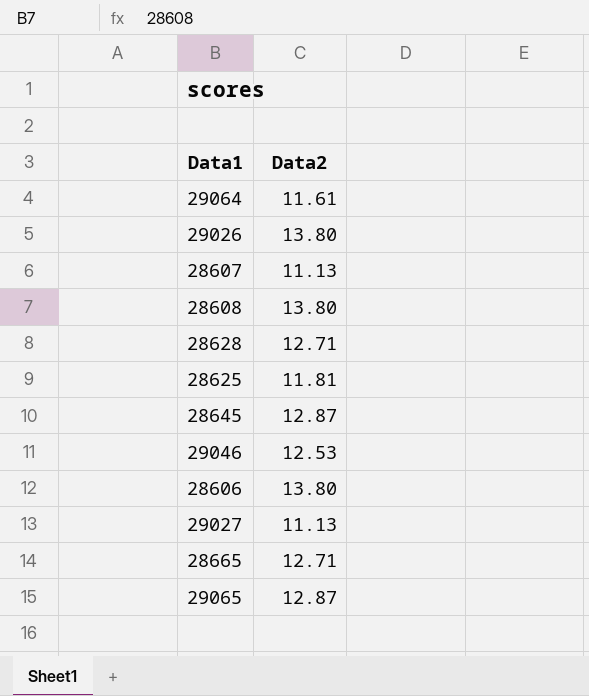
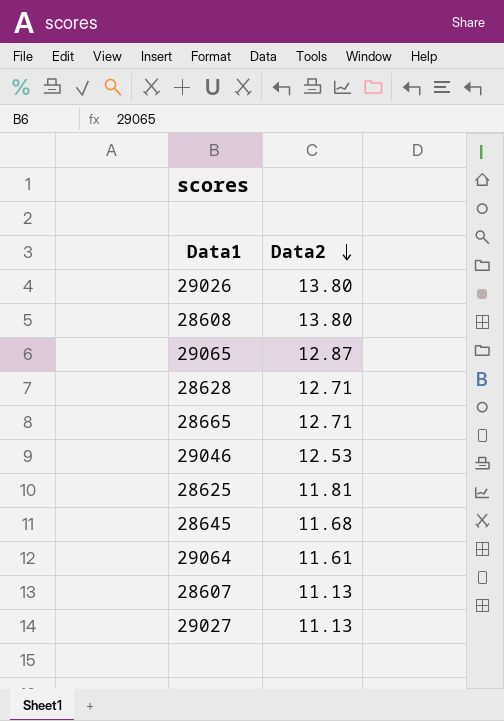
row order: none -> Data2 descending
row 28606: 13.80 -> none
28645 | Data2: 12.87 -> 11.68

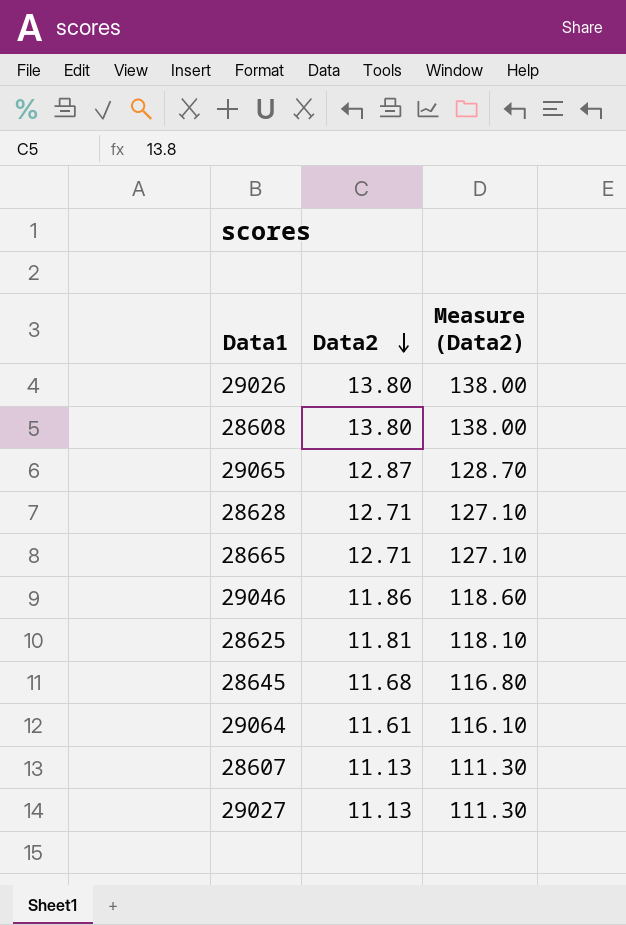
column Measure (Data2) | formula: none -> [Data2] * 10
29046 | Data2: 12.53 -> 11.86

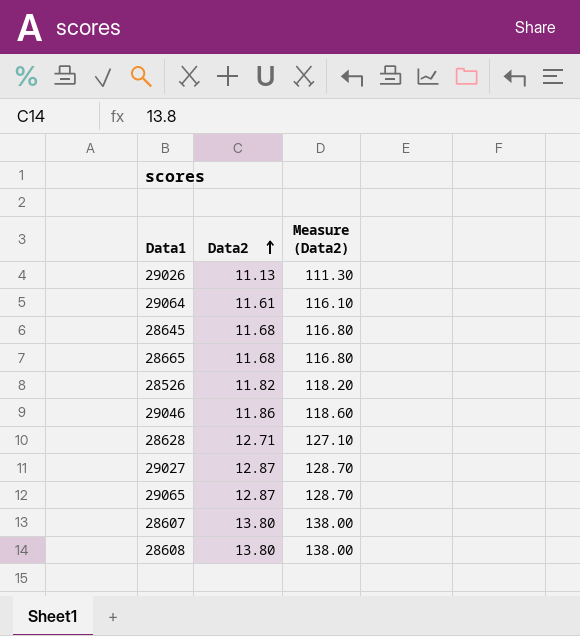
row order: Data2 descending -> Data2 ascending
row 28625: 11.81 | 118.10 -> none
29026 | Data2: 13.80 -> 11.13
29026 | Measure (Data2): 138.00 -> 111.30
28665 | Data2: 12.71 -> 11.68
28665 | Measure (Data2): 127.10 -> 116.80
row 28526: none -> 11.82 | 118.20
29027 | Data2: 11.13 -> 12.87
29027 | Measure (Data2): 111.30 -> 128.70
28607 | Data2: 11.13 -> 13.80
28607 | Measure (Data2): 111.30 -> 138.00

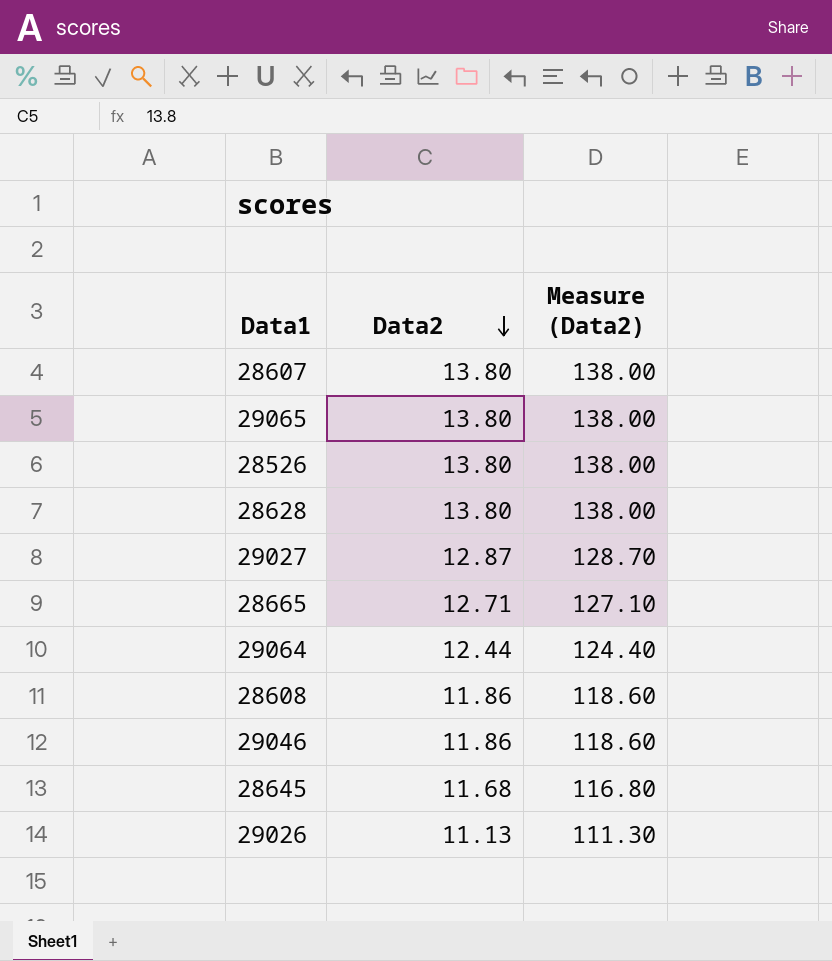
row order: Data2 ascending -> Data2 descending
29065 | Data2: 12.87 -> 13.80
29065 | Measure (Data2): 128.70 -> 138.00
28526 | Data2: 11.82 -> 13.80
28526 | Measure (Data2): 118.20 -> 138.00
28628 | Data2: 12.71 -> 13.80
28628 | Measure (Data2): 127.10 -> 138.00
28665 | Data2: 11.68 -> 12.71
28665 | Measure (Data2): 116.80 -> 127.10
29064 | Data2: 11.61 -> 12.44
29064 | Measure (Data2): 116.10 -> 124.40
28608 | Data2: 13.80 -> 11.86
28608 | Measure (Data2): 138.00 -> 118.60

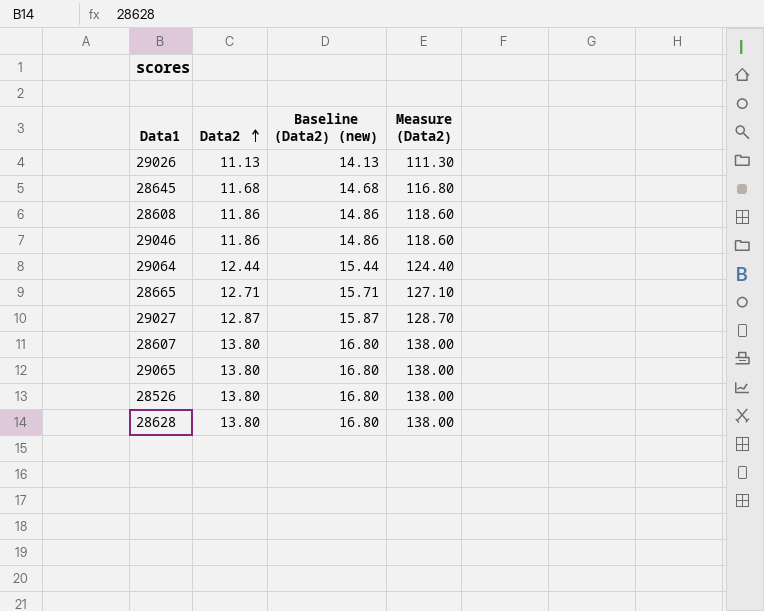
row order: Data2 descending -> Data2 ascending
column Baseline (Data2) (new) | formula: none -> [Data2] + 3

